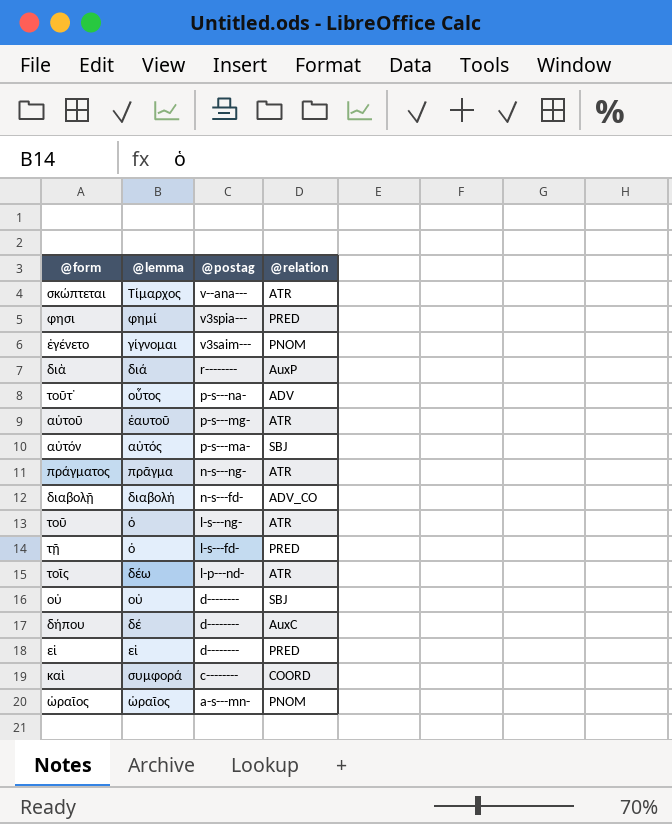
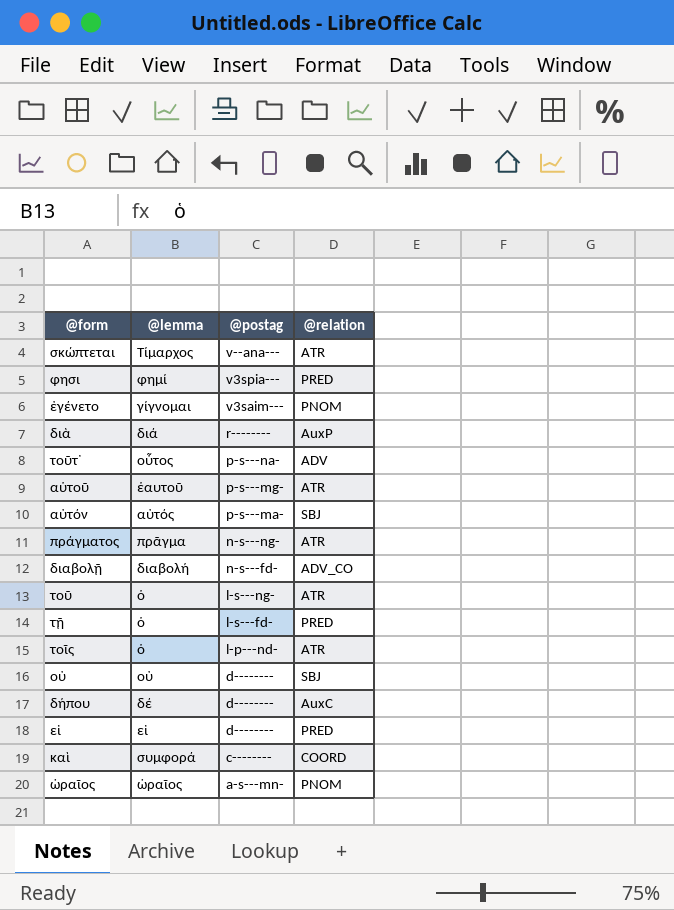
τοῖς | @lemma: δέω -> ὁ

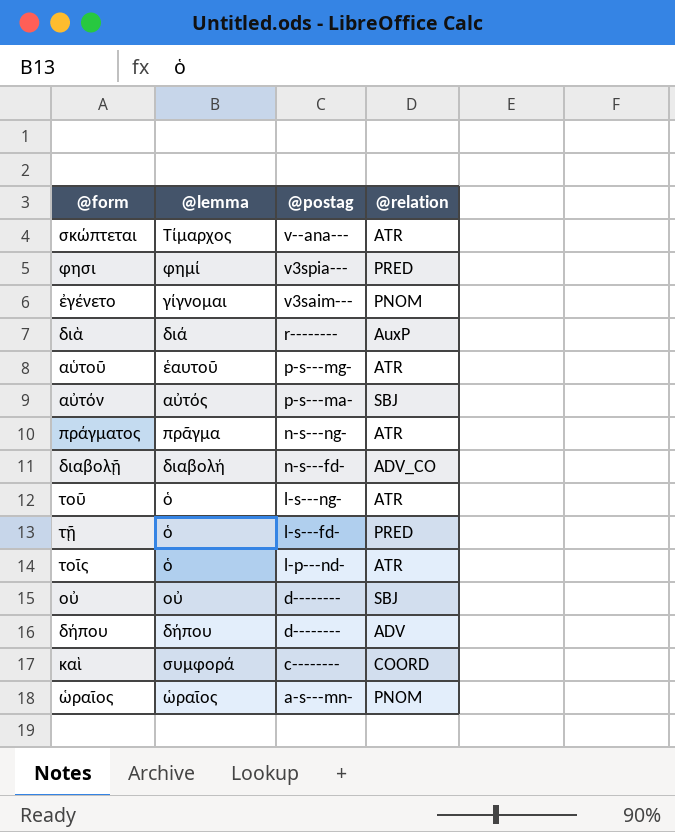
row τοῦτ᾽: οὗτος | p-s---na- | ADV -> none
row εἰ: εἰ | d-------- | PRED -> none
δήπου | @lemma: δέ -> δήπου
δήπου | @relation: AuxC -> ADV

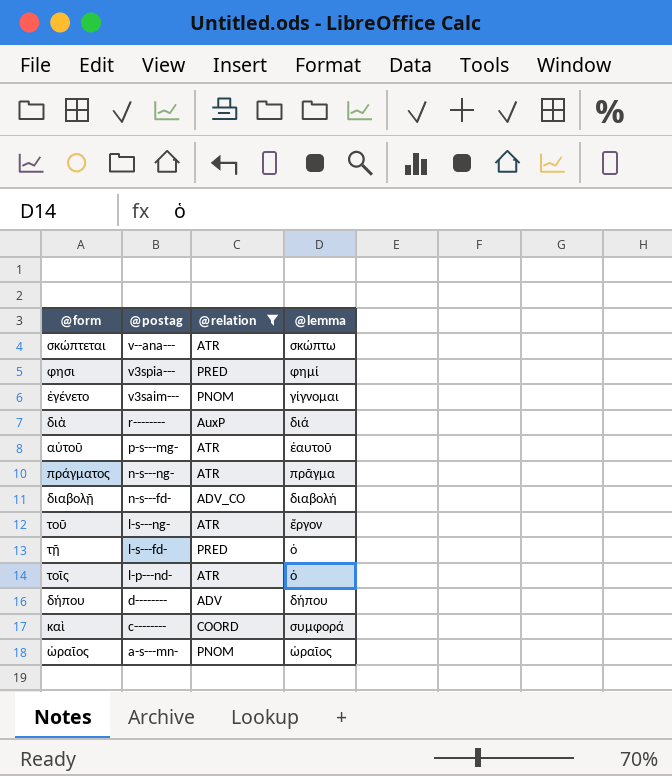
filter: none -> @relation != SBJ
column @lemma | position: 2 -> 4
σκώπτεται | @lemma: Τίμαρχος -> σκώπτω
τοῦ | @lemma: ὁ -> ἔργον

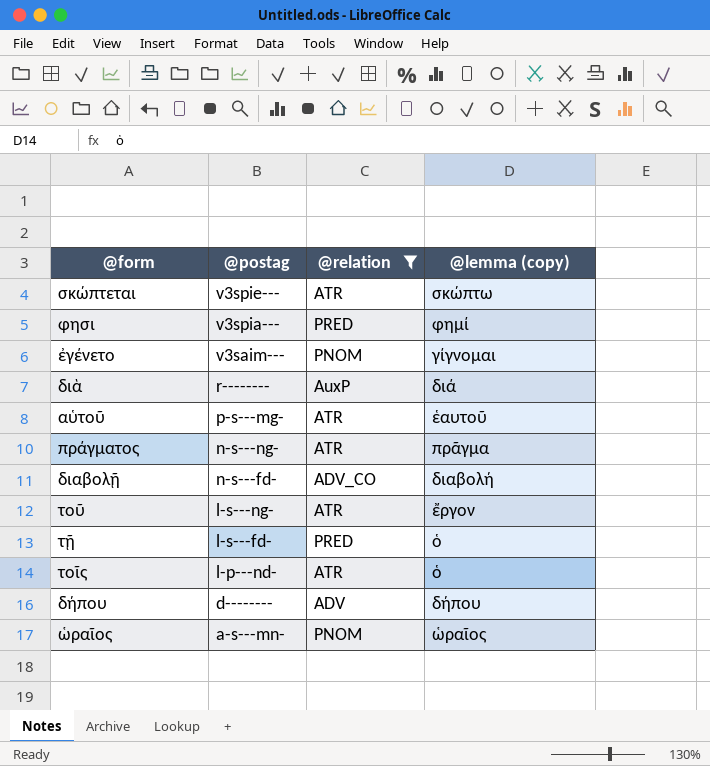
column name: @lemma -> @lemma (copy)
row καὶ: c-------- | COORD | συμφορά -> none
σκώπτεται | @postag: v--ana--- -> v3spie---

